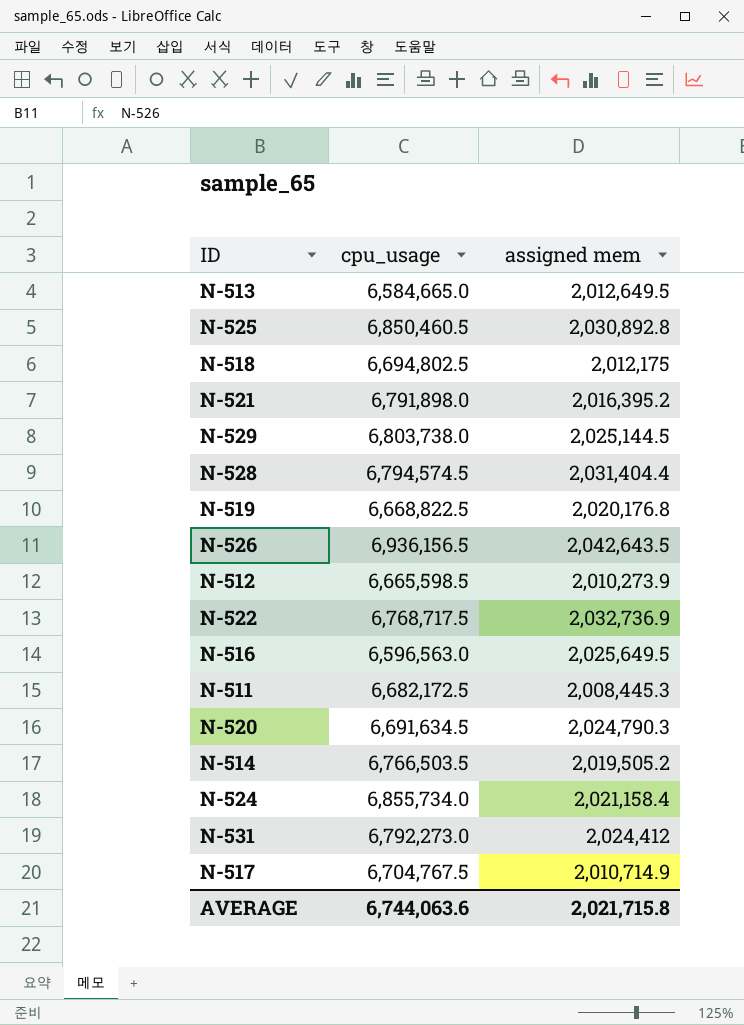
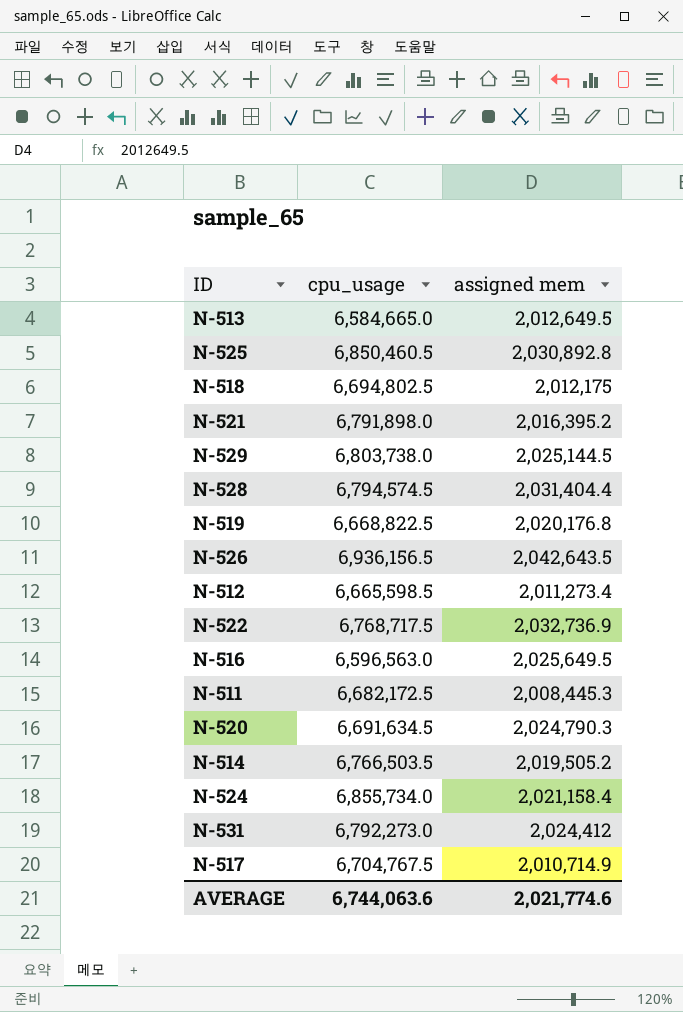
N-512 | assigned mem: 2,010,273.9 -> 2,011,273.4
AVERAGE | assigned mem: 2,021,715.8 -> 2,021,774.6

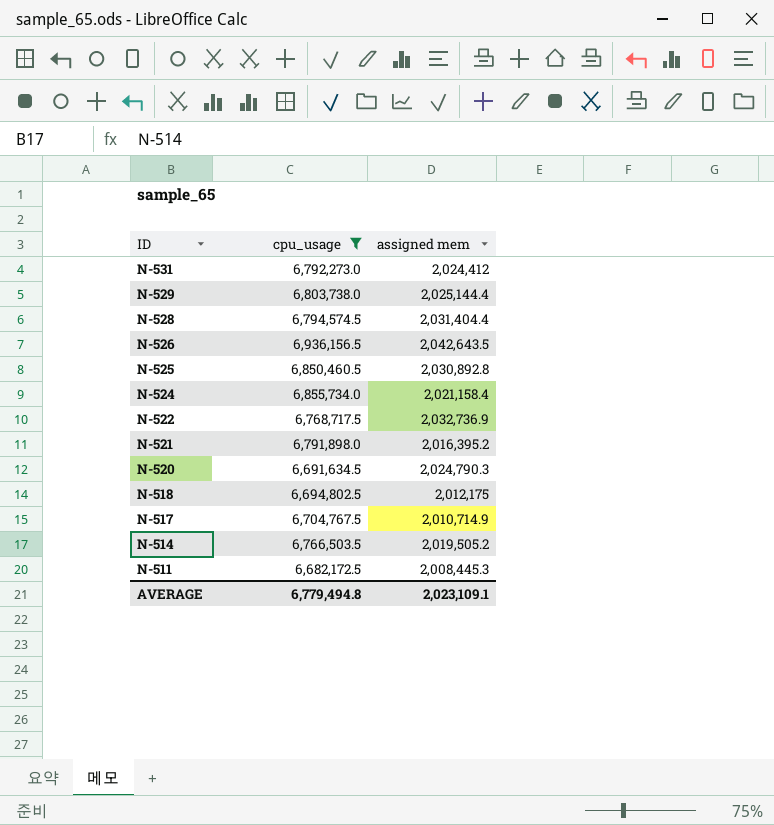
filter: none -> cpu_usage >= 6,682,172.5
row order: none -> ID descending
N-529 | assigned mem: 2,025,144.5 -> 2,025,144.4
AVERAGE | cpu_usage: 6,744,063.6 -> 6,779,494.8
AVERAGE | assigned mem: 2,021,774.6 -> 2,023,109.1

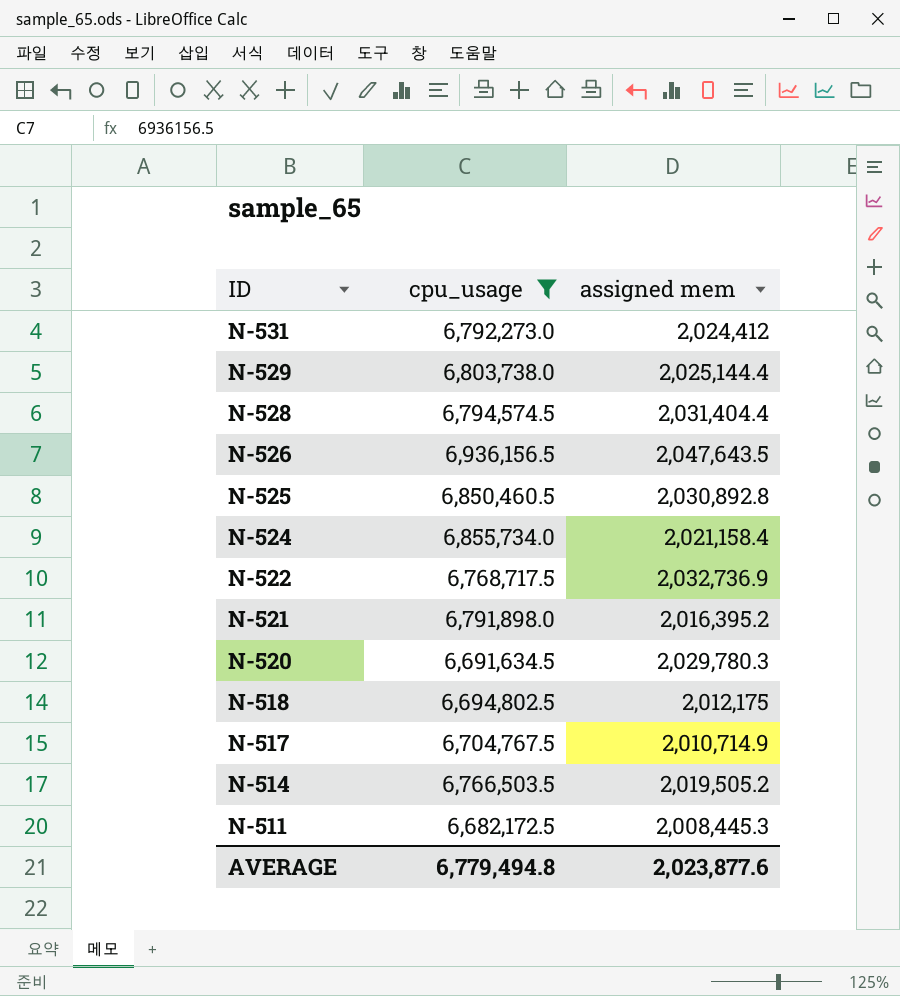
N-526 | assigned mem: 2,042,643.5 -> 2,047,643.5
N-520 | assigned mem: 2,024,790.3 -> 2,029,780.3
AVERAGE | assigned mem: 2,023,109.1 -> 2,023,877.6

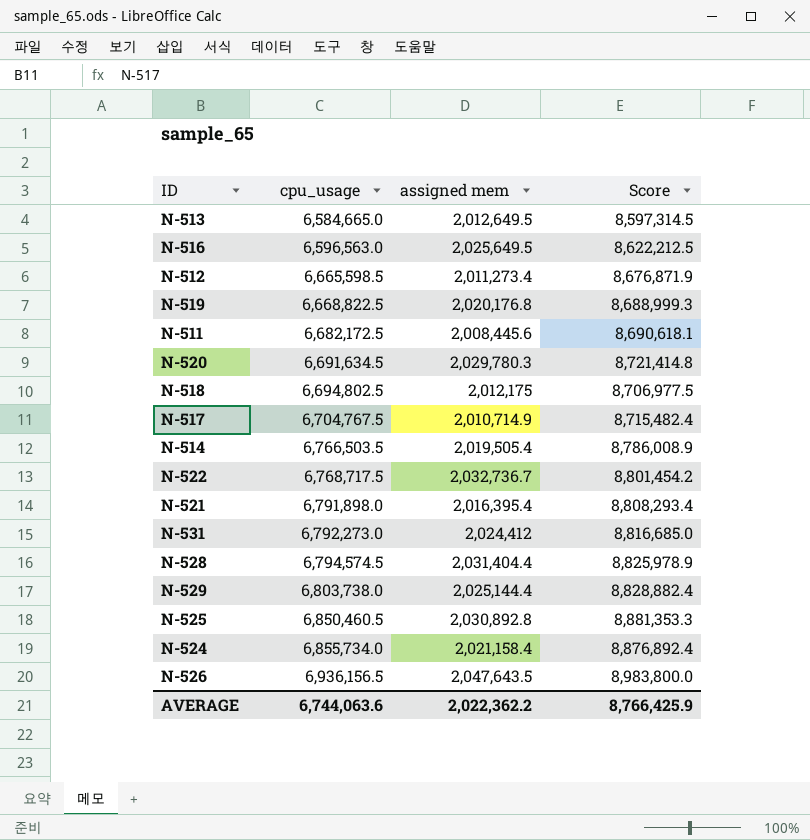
filter: cpu_usage >= 6,682,172.5 -> none
row order: ID descending -> cpu_usage ascending
column Score | formula: none -> [cpu_usage] + [assigned mem]
N-511 | assigned mem: 2,008,445.3 -> 2,008,445.6
N-514 | assigned mem: 2,019,505.2 -> 2,019,505.4
N-522 | assigned mem: 2,032,736.9 -> 2,032,736.7
N-521 | assigned mem: 2,016,395.2 -> 2,016,395.4
AVERAGE | cpu_usage: 6,779,494.8 -> 6,744,063.6
AVERAGE | assigned mem: 2,023,877.6 -> 2,022,362.2

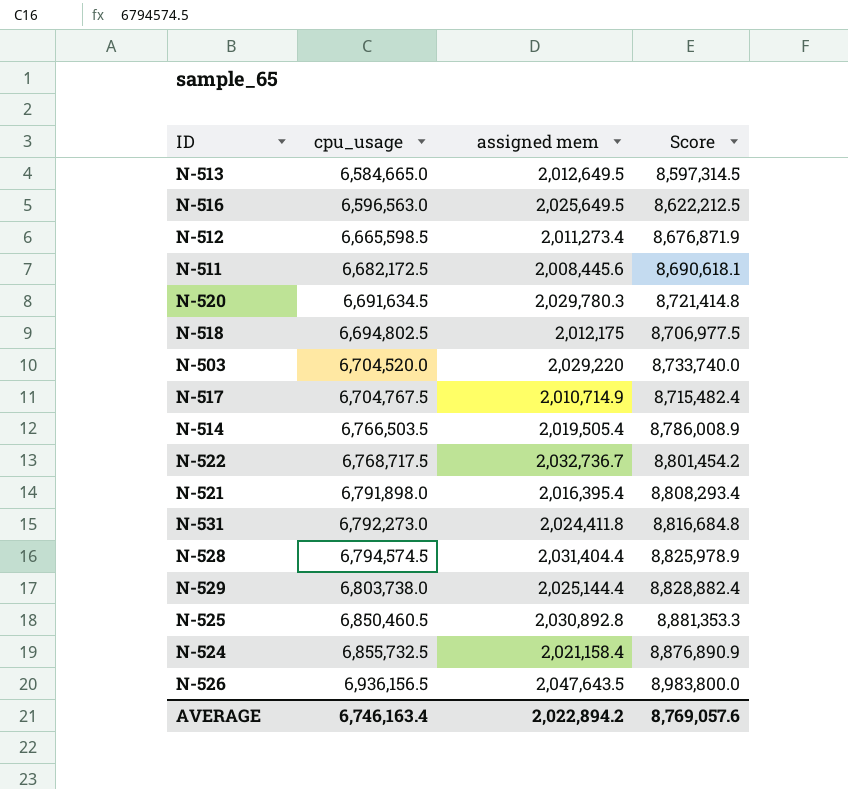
row N-519: 6,668,822.5 | 2,020,176.8 | 8,688,999.3 -> none
row N-503: none -> 6,704,520.0 | 2,029,220 | 8,733,740.0
N-531 | assigned mem: 2,024,412 -> 2,024,411.8
N-531 | Score: 8,816,685.0 -> 8,816,684.8
N-524 | cpu_usage: 6,855,734.0 -> 6,855,732.5
N-524 | Score: 8,876,892.4 -> 8,876,890.9
AVERAGE | cpu_usage: 6,744,063.6 -> 6,746,163.4
AVERAGE | assigned mem: 2,022,362.2 -> 2,022,894.2
AVERAGE | Score: 8,766,425.9 -> 8,769,057.6

